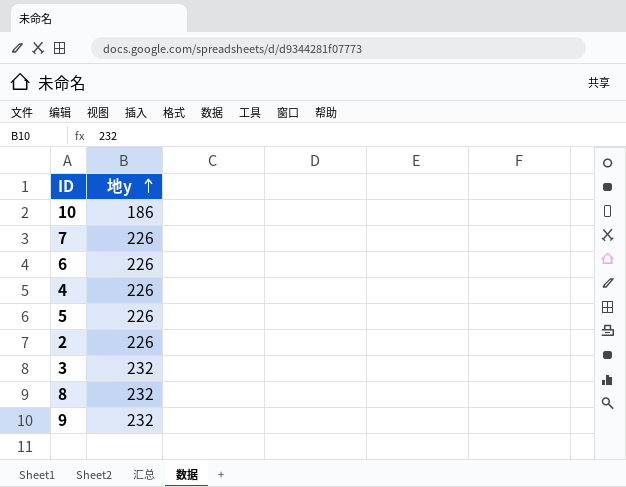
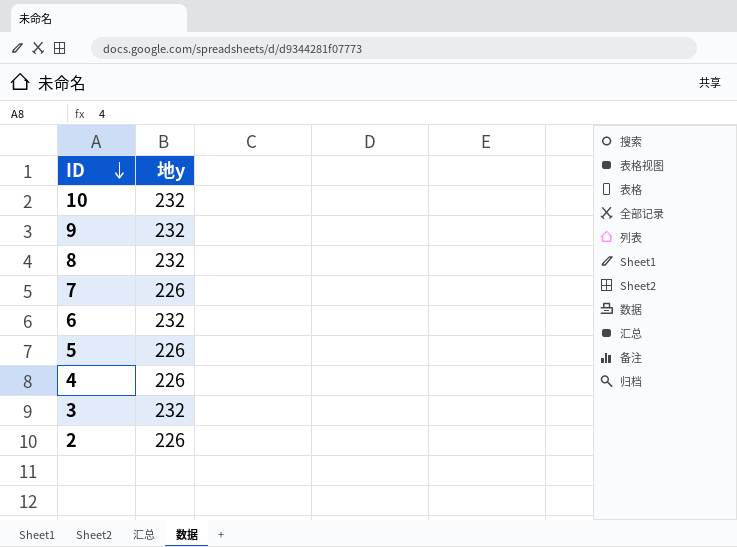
row order: 地y ascending -> ID descending
10 | 地y: 186 -> 232
6 | 地y: 226 -> 232

